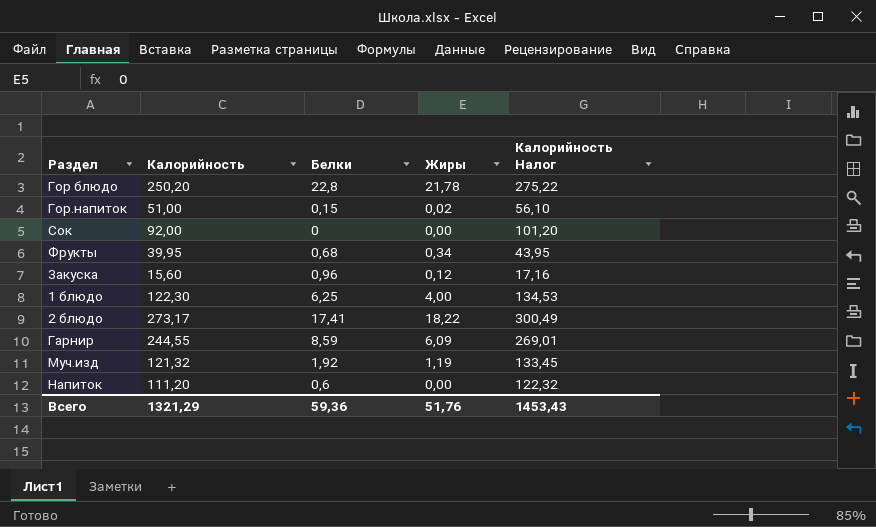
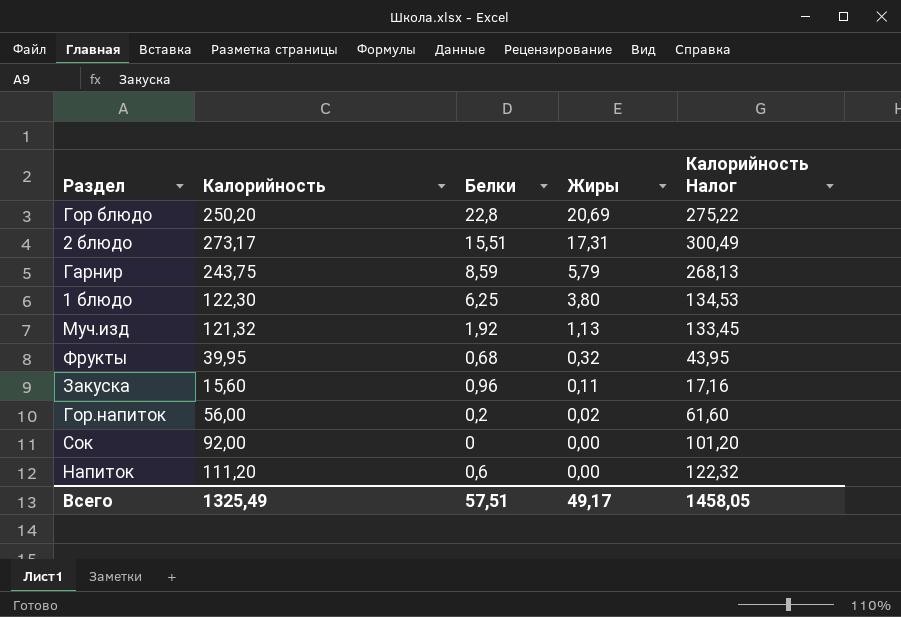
row order: none -> Жиры descending
Гор блюдо | Жиры: 21,78 -> 20,69
2 блюдо | Белки: 17,41 -> 15,51
2 блюдо | Жиры: 18,22 -> 17,31
Гарнир | Калорийность: 244,55 -> 243,75
Гарнир | Жиры: 6,09 -> 5,79
Гарнир | Калорийность Налог: 269,01 -> 268,13
1 блюдо | Жиры: 4,00 -> 3,80
Муч.изд | Жиры: 1,19 -> 1,13
Фрукты | Жиры: 0,34 -> 0,32
Закуска | Жиры: 0,12 -> 0,11
Гор.напиток | Калорийность: 51,00 -> 56,00
Гор.напиток | Белки: 0,15 -> 0,2
Гор.напиток | Калорийность Налог: 56,10 -> 61,60
Всего | Калорийность: 1321,29 -> 1325,49
Всего | Белки: 59,36 -> 57,51
Всего | Жиры: 51,76 -> 49,17
Всего | Калорийность Налог: 1453,43 -> 1458,05

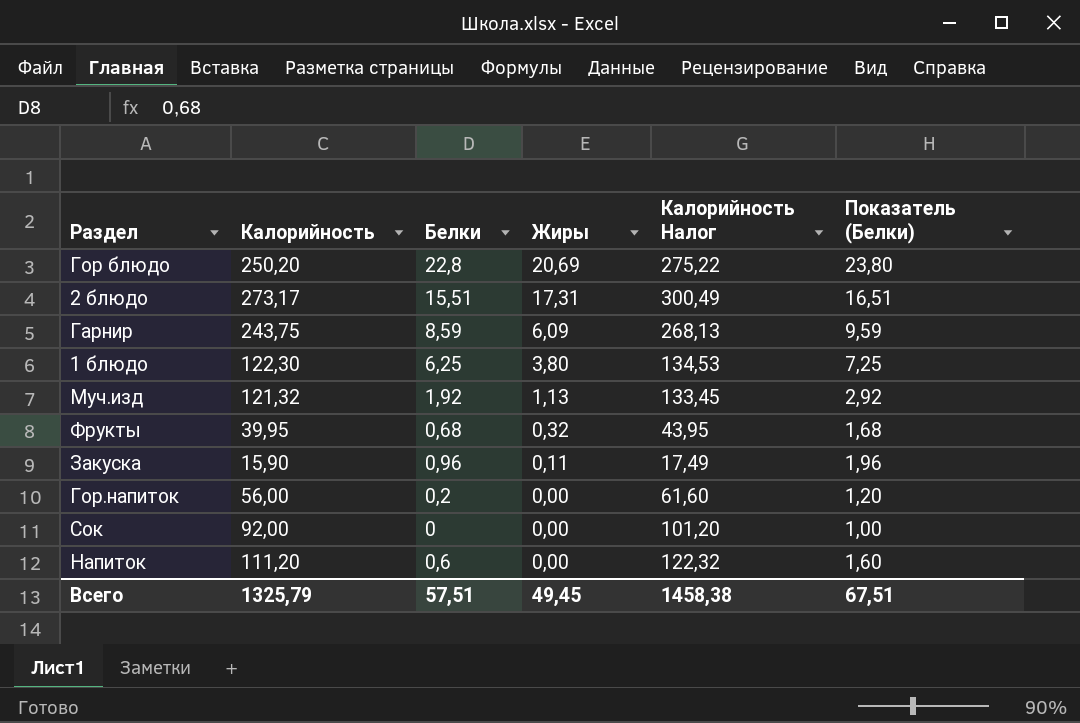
column Показатель (Белки) | formula: none -> [Белки] + 1
Гарнир | Жиры: 5,79 -> 6,09
Закуска | Калорийность: 15,60 -> 15,90
Закуска | Калорийность Налог: 17,16 -> 17,49
Гор.напиток | Жиры: 0,02 -> 0,00
Всего | Калорийность: 1325,49 -> 1325,79
Всего | Жиры: 49,17 -> 49,45
Всего | Калорийность Налог: 1458,05 -> 1458,38

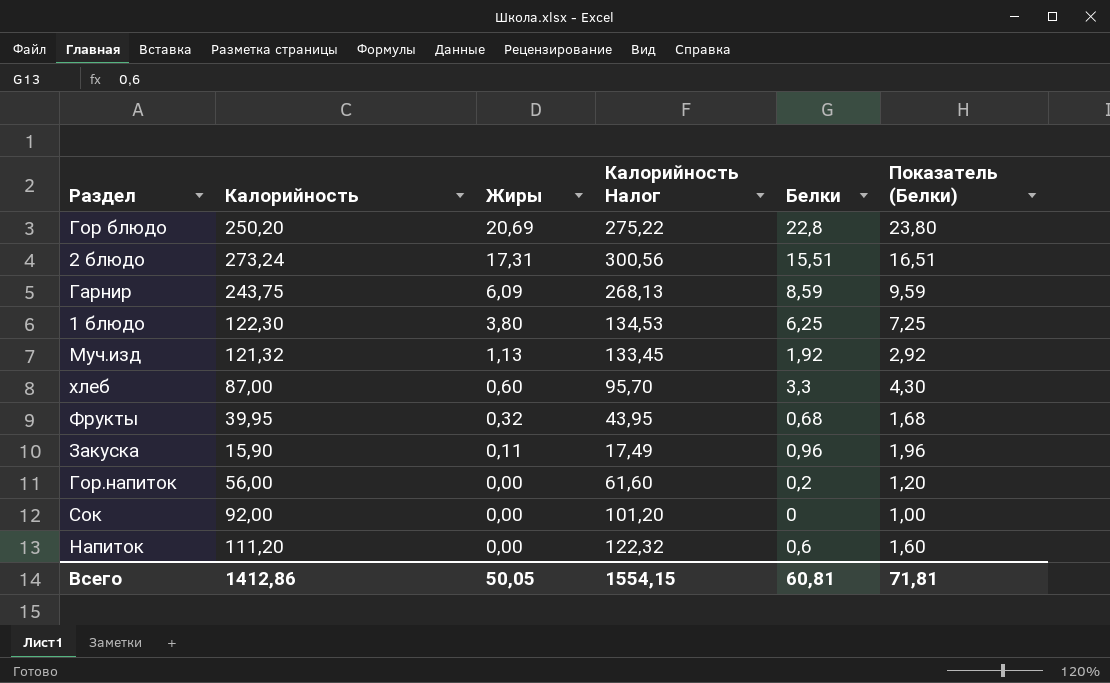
column Белки | position: 3 -> 5
2 блюдо | Калорийность: 273,17 -> 273,24
2 блюдо | Калорийность Налог: 300,49 -> 300,56
row хлеб: none -> 87,00 | 0,60 | 95,70 | 3,3 | 4,30
Всего | Калорийность: 1325,79 -> 1412,86
Всего | Жиры: 49,45 -> 50,05
Всего | Калорийность Налог: 1458,38 -> 1554,15
Всего | Белки: 57,51 -> 60,81
Всего | Показатель (Белки): 67,51 -> 71,81

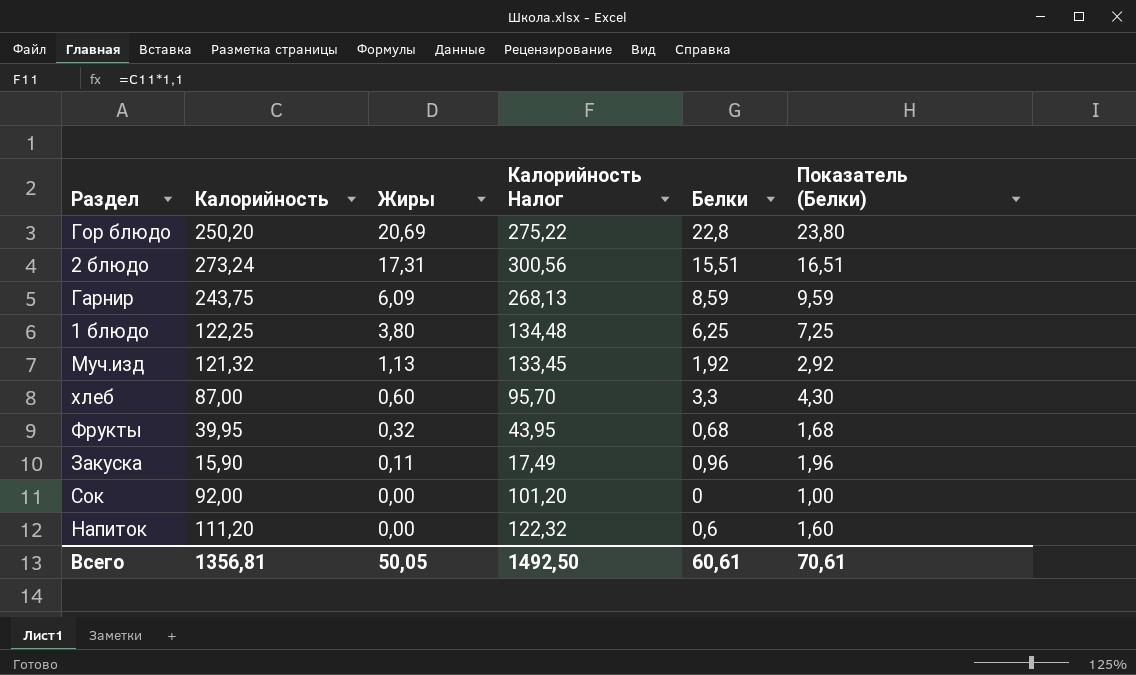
row Гор.напиток: 56,00 | 0,00 | 61,60 | 0,2 | 1,20 -> none
1 блюдо | Калорийность: 122,30 -> 122,25
1 блюдо | Калорийность Налог: 134,53 -> 134,48
Всего | Калорийность: 1412,86 -> 1356,81
Всего | Калорийность Налог: 1554,15 -> 1492,50
Всего | Белки: 60,81 -> 60,61
Всего | Показатель (Белки): 71,81 -> 70,61

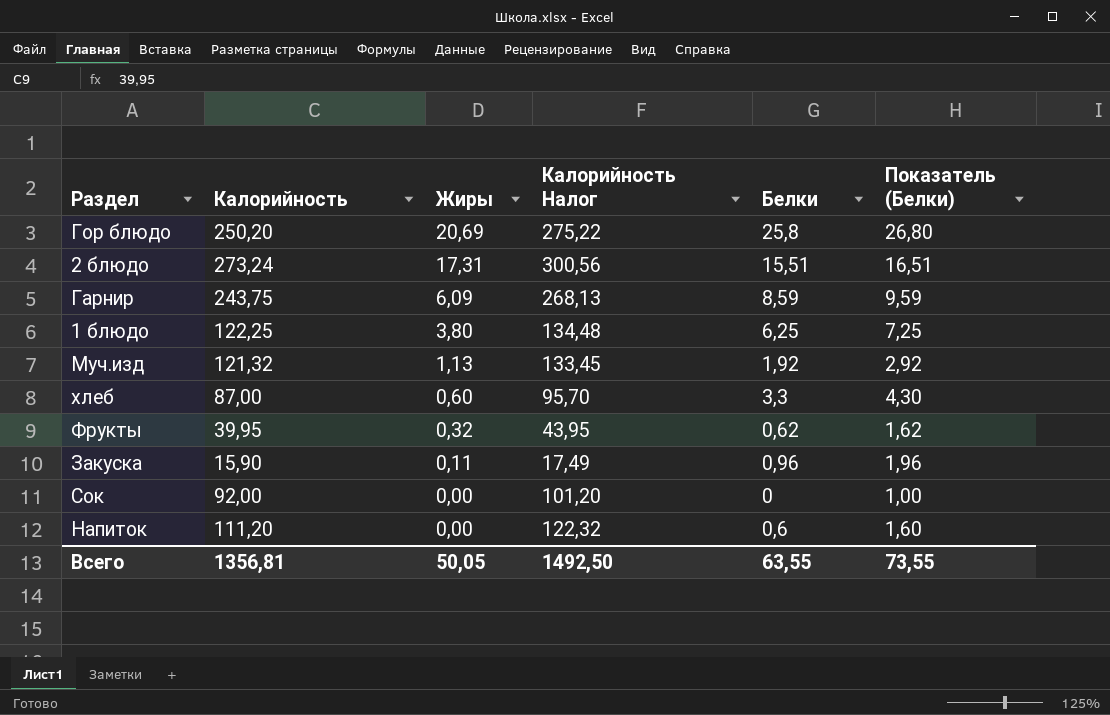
Гор блюдо | Белки: 22,8 -> 25,8
Гор блюдо | Показатель (Белки): 23,80 -> 26,80
Фрукты | Белки: 0,68 -> 0,62
Фрукты | Показатель (Белки): 1,68 -> 1,62
Всего | Белки: 60,61 -> 63,55
Всего | Показатель (Белки): 70,61 -> 73,55

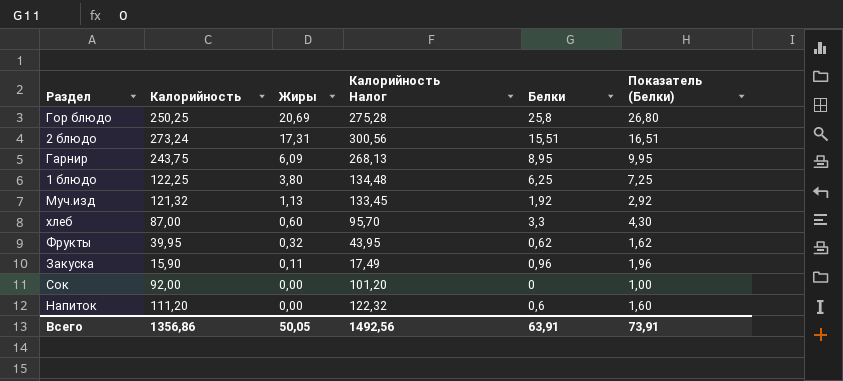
Гор блюдо | Калорийность: 250,20 -> 250,25
Гор блюдо | Калорийность Налог: 275,22 -> 275,28
Гарнир | Белки: 8,59 -> 8,95
Гарнир | Показатель (Белки): 9,59 -> 9,95
Всего | Калорийность: 1356,81 -> 1356,86
Всего | Калорийность Налог: 1492,50 -> 1492,56
Всего | Белки: 63,55 -> 63,91
Всего | Показатель (Белки): 73,55 -> 73,91

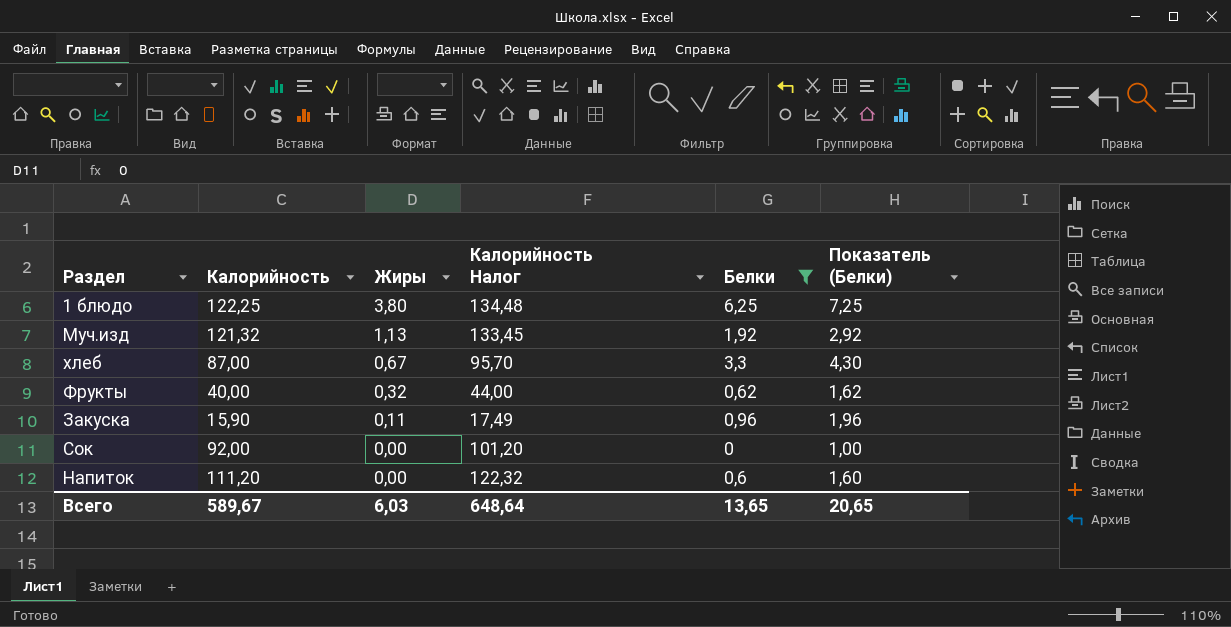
filter: none -> Белки <= 6,25
хлеб | Жиры: 0,60 -> 0,67
Фрукты | Калорийность: 39,95 -> 40,00
Фрукты | Калорийность Налог: 43,95 -> 44,00
Всего | Калорийность: 1356,86 -> 589,67
Всего | Жиры: 50,05 -> 6,03
Всего | Калорийность Налог: 1492,56 -> 648,64
Всего | Белки: 63,91 -> 13,65
Всего | Показатель (Белки): 73,91 -> 20,65

